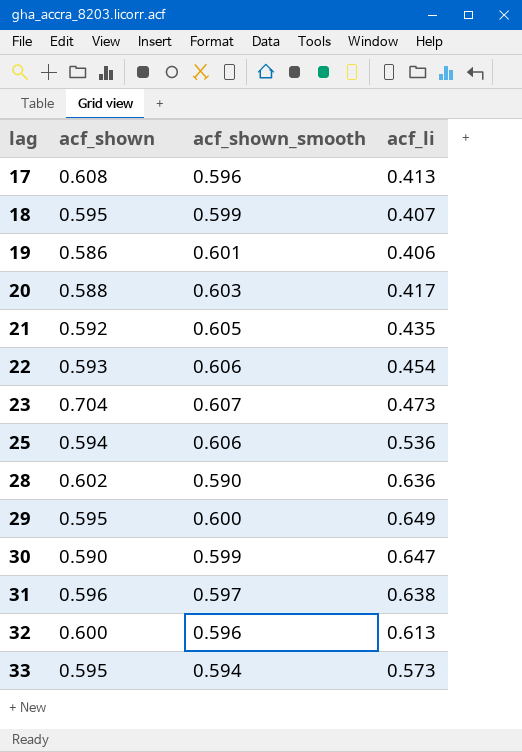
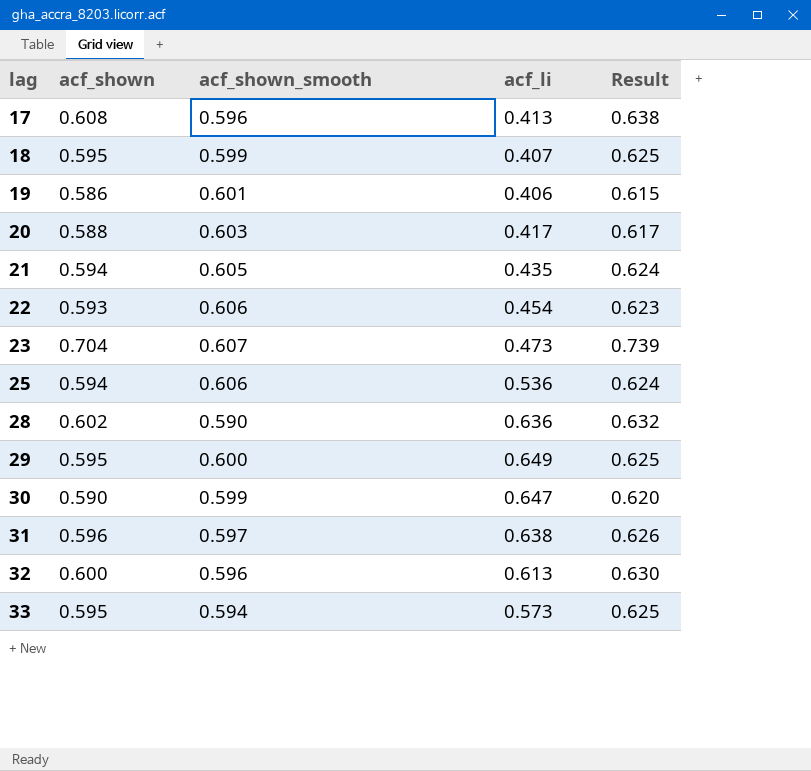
column Result | formula: none -> [acf_shown] * 1.05
21 | acf_shown: 0.592 -> 0.594

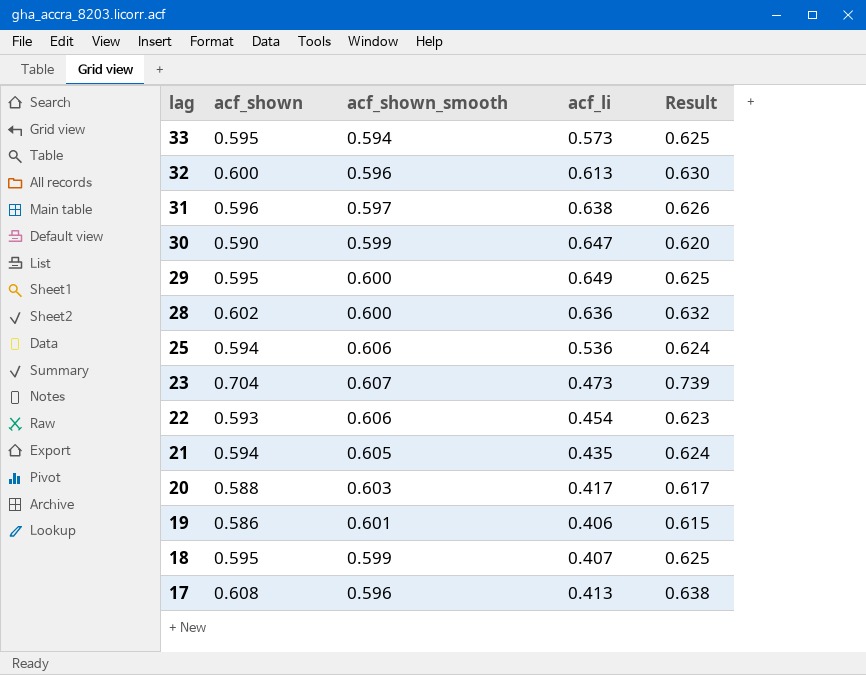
row order: lag ascending -> lag descending
28 | acf_shown_smooth: 0.590 -> 0.600

